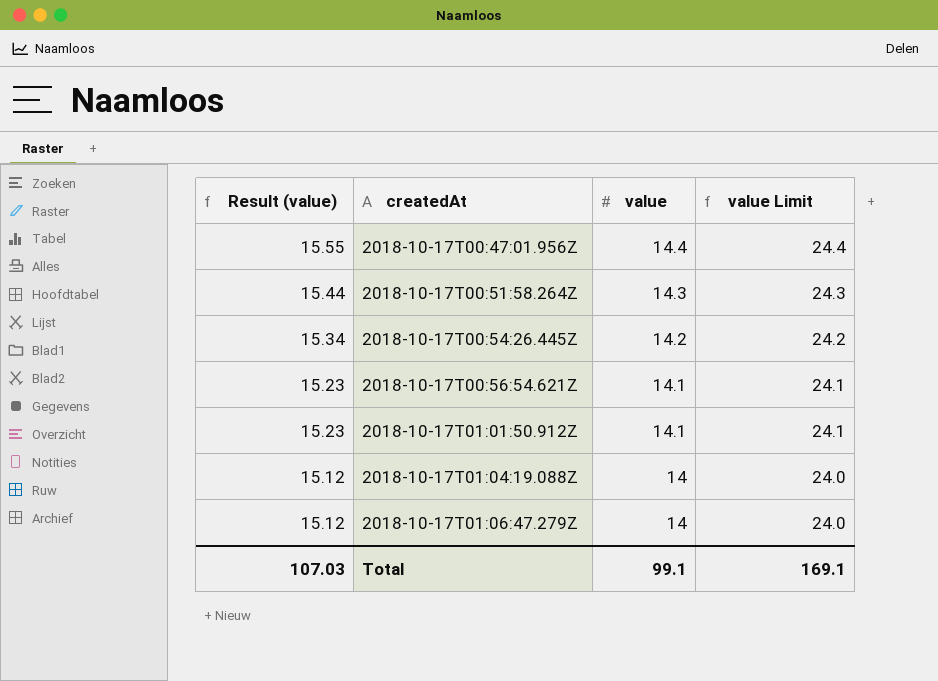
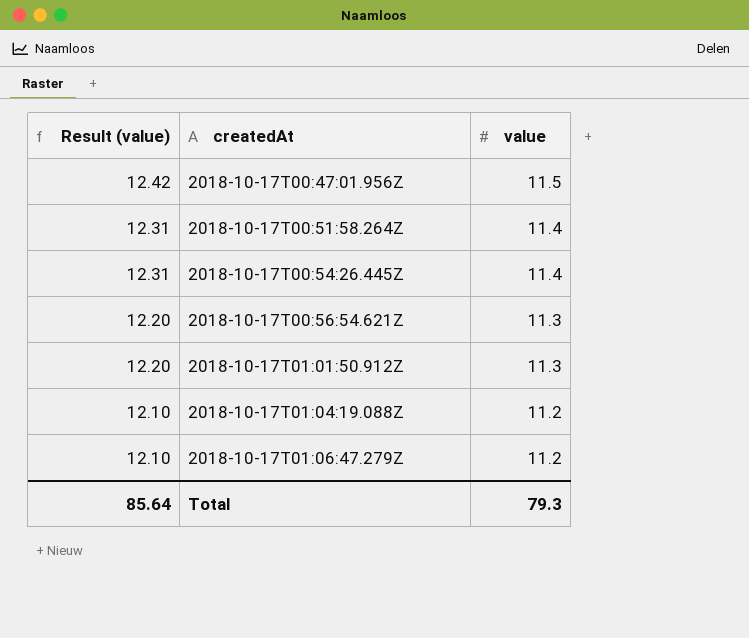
column value Limit | formula: [value] + 10 -> none
2018-10-17T00:47:01.956Z | Result (value): 15.55 -> 12.42
2018-10-17T00:47:01.956Z | value: 14.4 -> 11.5
2018-10-17T00:51:58.264Z | Result (value): 15.44 -> 12.31
2018-10-17T00:51:58.264Z | value: 14.3 -> 11.4
2018-10-17T00:54:26.445Z | Result (value): 15.34 -> 12.31
2018-10-17T00:54:26.445Z | value: 14.2 -> 11.4
2018-10-17T00:56:54.621Z | Result (value): 15.23 -> 12.20
2018-10-17T00:56:54.621Z | value: 14.1 -> 11.3
2018-10-17T01:01:50.912Z | Result (value): 15.23 -> 12.20
2018-10-17T01:01:50.912Z | value: 14.1 -> 11.3
2018-10-17T01:04:19.088Z | Result (value): 15.12 -> 12.10
2018-10-17T01:04:19.088Z | value: 14 -> 11.2
2018-10-17T01:06:47.279Z | Result (value): 15.12 -> 12.10
2018-10-17T01:06:47.279Z | value: 14 -> 11.2
Total | Result (value): 107.03 -> 85.64
Total | value: 99.1 -> 79.3

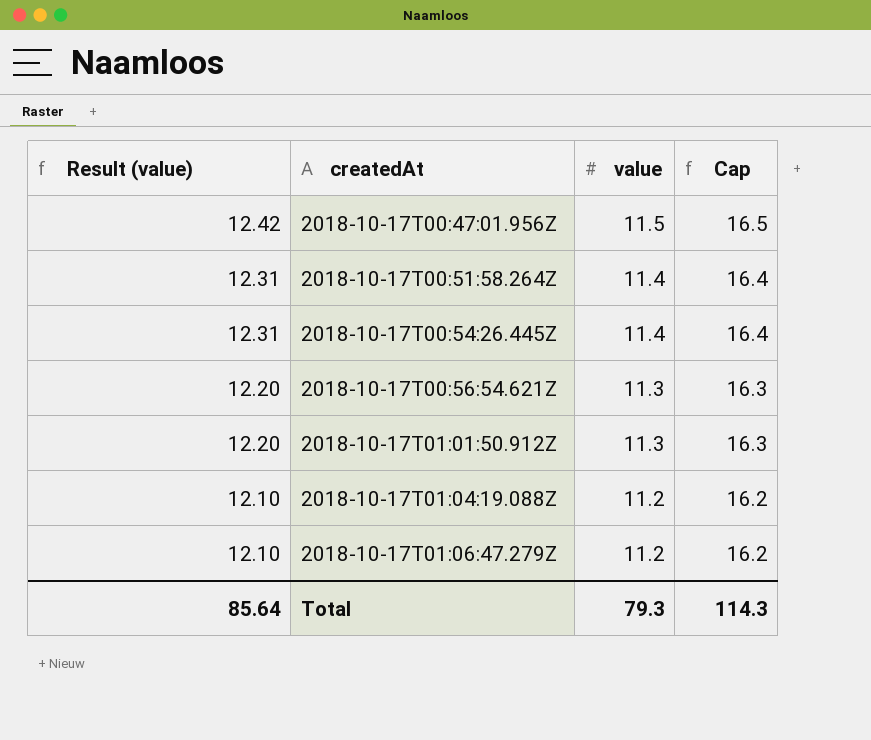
column Cap | formula: none -> [value] + 5

